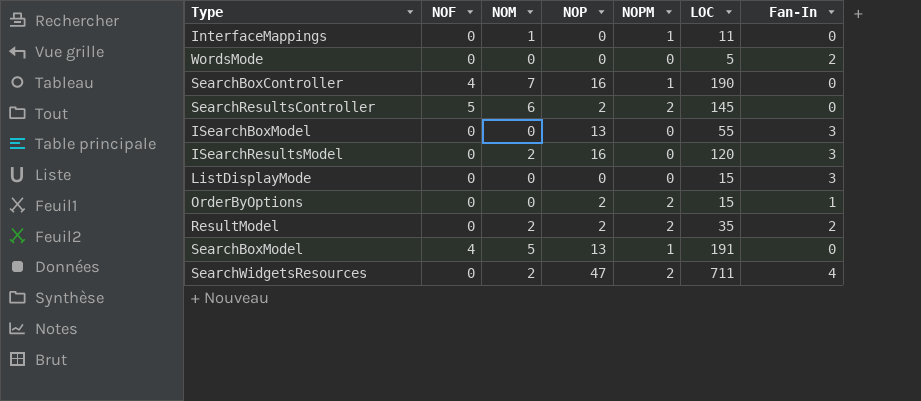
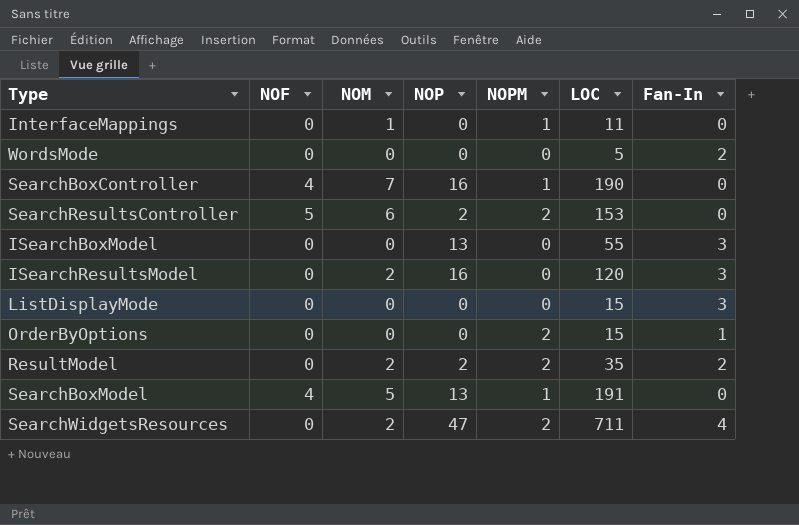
SearchResultsController | LOC: 145 -> 153
OrderByOptions | NOP: 2 -> 0

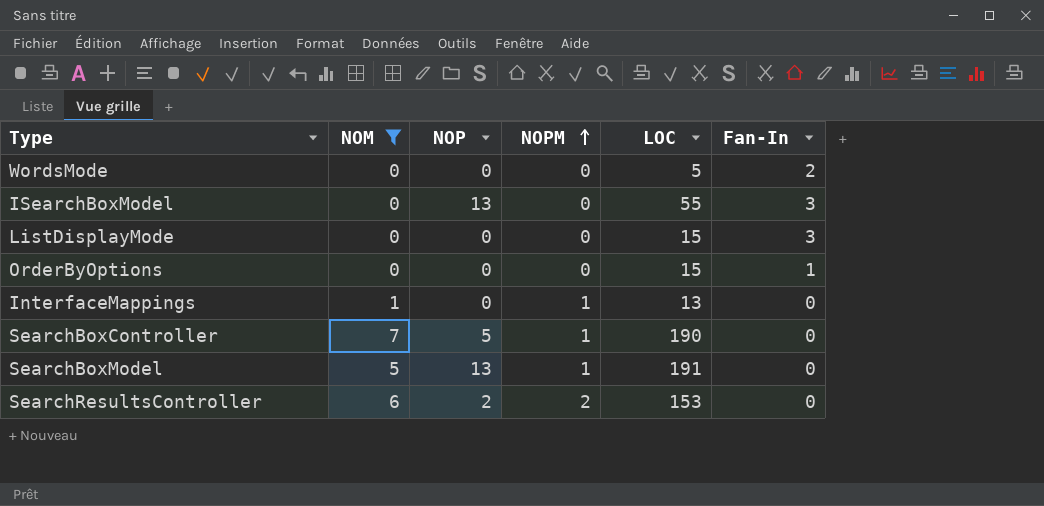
filter: none -> NOM != 2
row order: none -> NOPM ascending
column NOF | position: 2 -> none
OrderByOptions | NOPM: 2 -> 0
InterfaceMappings | LOC: 11 -> 13
SearchBoxController | NOP: 16 -> 5

